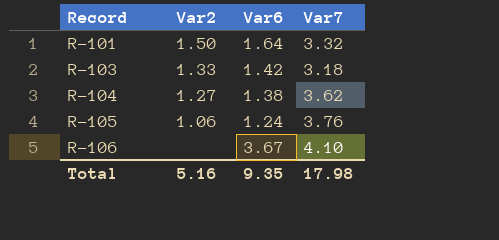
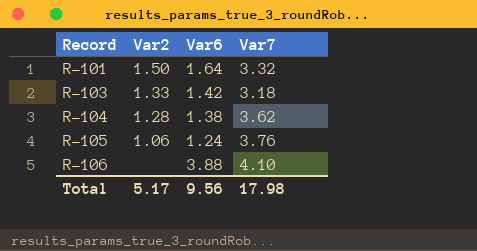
R-104 | Var2: 1.27 -> 1.28
R-106 | Var6: 3.67 -> 3.88
Total | Var2: 5.16 -> 5.17
Total | Var6: 9.35 -> 9.56

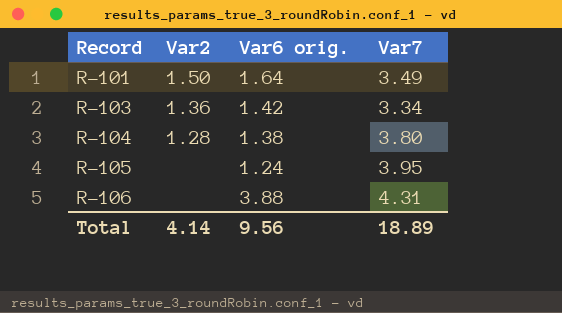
column name: Var6 -> Var6 orig.
R-101 | Var7: 3.32 -> 3.49
R-103 | Var2: 1.33 -> 1.36
R-103 | Var7: 3.18 -> 3.34
R-104 | Var7: 3.62 -> 3.80
R-105 | Var2: 1.06 -> none
R-105 | Var7: 3.76 -> 3.95
R-106 | Var7: 4.10 -> 4.31
Total | Var2: 5.17 -> 4.14
Total | Var7: 17.98 -> 18.89

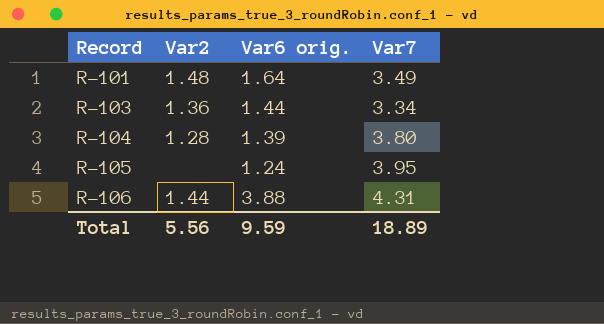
R-101 | Var2: 1.50 -> 1.48
R-103 | Var6 orig.: 1.42 -> 1.44
R-104 | Var6 orig.: 1.38 -> 1.39
R-106 | Var2: none -> 1.44
Total | Var2: 4.14 -> 5.56
Total | Var6 orig.: 9.56 -> 9.59

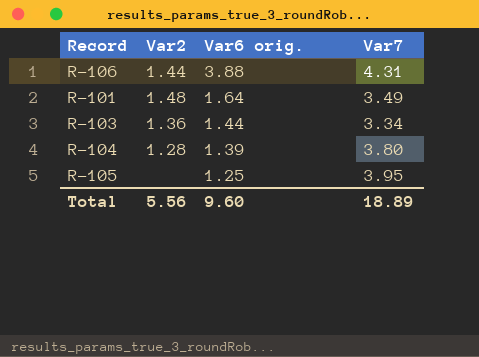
row order: Record ascending -> Var6 orig. descending
R-105 | Var6 orig.: 1.24 -> 1.25
Total | Var6 orig.: 9.59 -> 9.60

